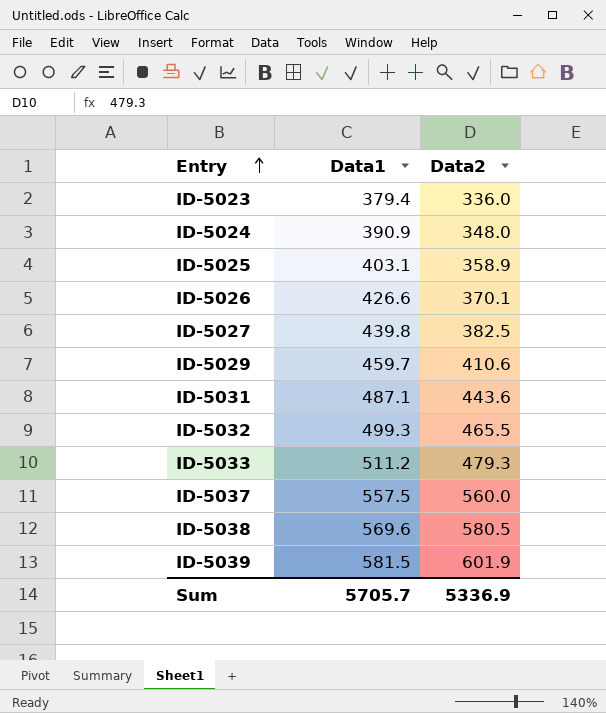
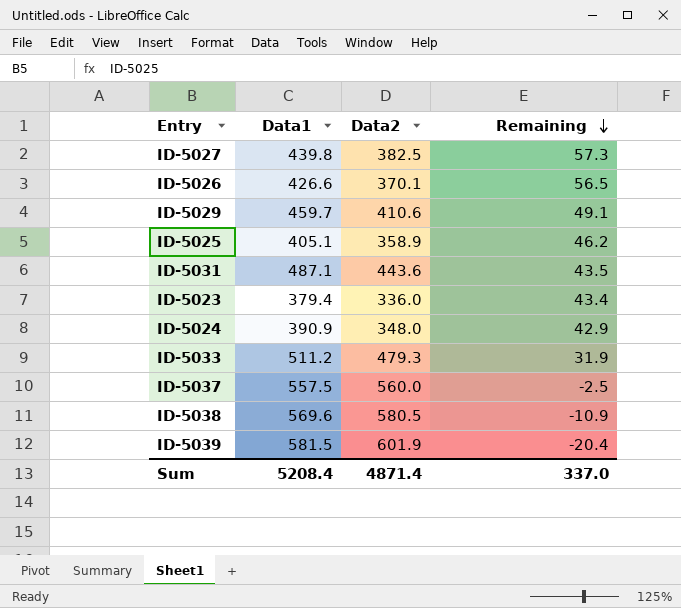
row order: Entry ascending -> Remaining descending
column Remaining | formula: none -> [Data1] - [Data2]
row ID-5032: 499.3 | 465.5 -> none
ID-5025 | Data1: 403.1 -> 405.1
Sum | Data1: 5705.7 -> 5208.4
Sum | Data2: 5336.9 -> 4871.4

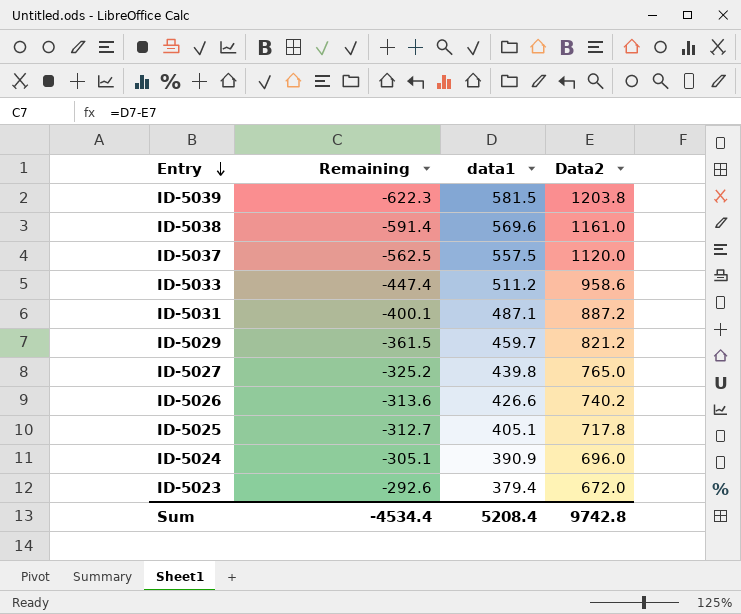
row order: Remaining descending -> Entry descending
column Remaining | position: 4 -> 2
column name: Data1 -> data1
ID-5039 | Remaining: -20.4 -> -622.3
ID-5039 | Data2: 601.9 -> 1203.8
ID-5038 | Remaining: -10.9 -> -591.4
ID-5038 | Data2: 580.5 -> 1161.0
ID-5037 | Remaining: -2.5 -> -562.5
ID-5037 | Data2: 560.0 -> 1120.0
ID-5033 | Remaining: 31.9 -> -447.4
ID-5033 | Data2: 479.3 -> 958.6
ID-5031 | Remaining: 43.5 -> -400.1
ID-5031 | Data2: 443.6 -> 887.2
ID-5029 | Remaining: 49.1 -> -361.5
ID-5029 | Data2: 410.6 -> 821.2
ID-5027 | Remaining: 57.3 -> -325.2
ID-5027 | Data2: 382.5 -> 765.0
ID-5026 | Remaining: 56.5 -> -313.6
ID-5026 | Data2: 370.1 -> 740.2
ID-5025 | Remaining: 46.2 -> -312.7
ID-5025 | Data2: 358.9 -> 717.8
ID-5024 | Remaining: 42.9 -> -305.1
ID-5024 | Data2: 348.0 -> 696.0
ID-5023 | Remaining: 43.4 -> -292.6
ID-5023 | Data2: 336.0 -> 672.0
Sum | Remaining: 337.0 -> -4534.4
Sum | Data2: 4871.4 -> 9742.8

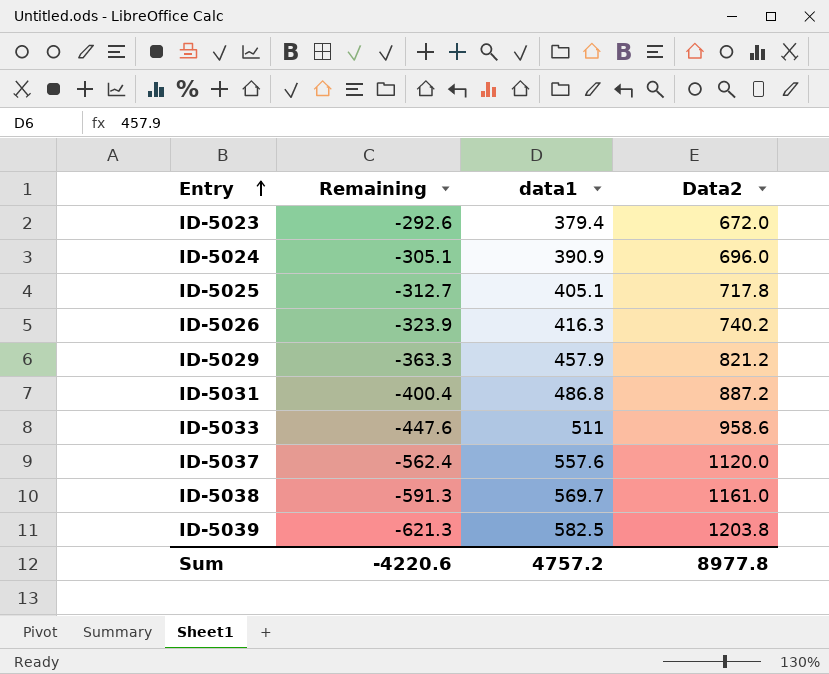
row order: Entry descending -> Entry ascending
row ID-5027: -325.2 | 439.8 | 765.0 -> none
ID-5026 | Remaining: -313.6 -> -323.9
ID-5026 | data1: 426.6 -> 416.3
ID-5029 | Remaining: -361.5 -> -363.3
ID-5029 | data1: 459.7 -> 457.9
ID-5031 | Remaining: -400.1 -> -400.4
ID-5031 | data1: 487.1 -> 486.8
ID-5033 | Remaining: -447.4 -> -447.6
ID-5033 | data1: 511.2 -> 511
ID-5037 | Remaining: -562.5 -> -562.4
ID-5037 | data1: 557.5 -> 557.6
ID-5038 | Remaining: -591.4 -> -591.3
ID-5038 | data1: 569.6 -> 569.7
ID-5039 | Remaining: -622.3 -> -621.3
ID-5039 | data1: 581.5 -> 582.5
Sum | Remaining: -4534.4 -> -4220.6
Sum | data1: 5208.4 -> 4757.2
Sum | Data2: 9742.8 -> 8977.8

